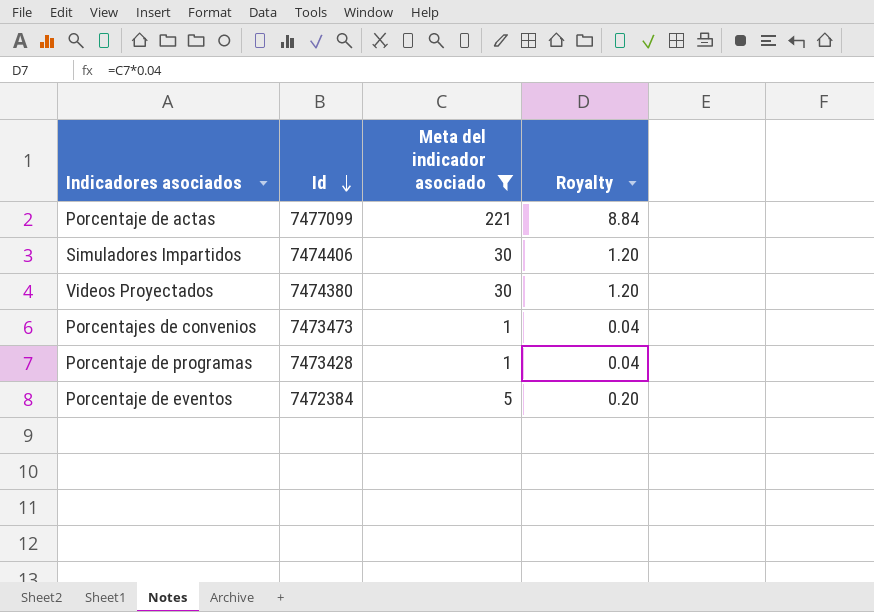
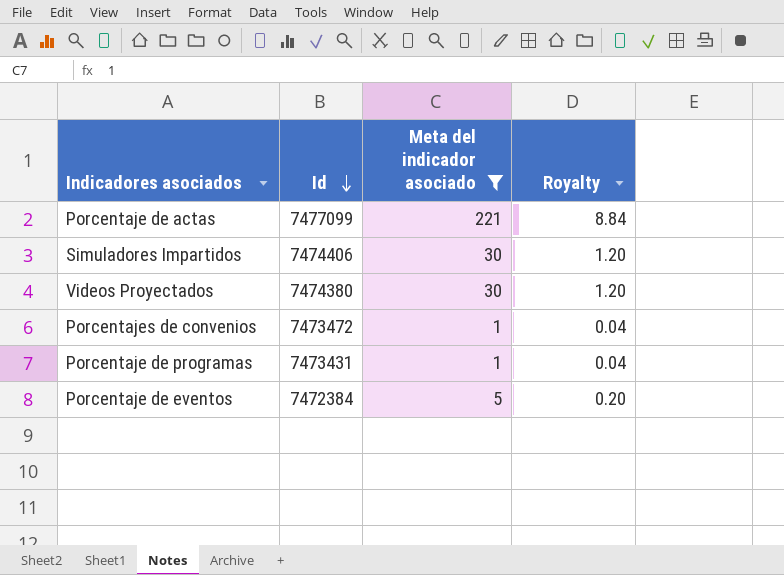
Porcentajes de convenios | Id: 7473473 -> 7473472
Porcentaje de programas | Id: 7473428 -> 7473431

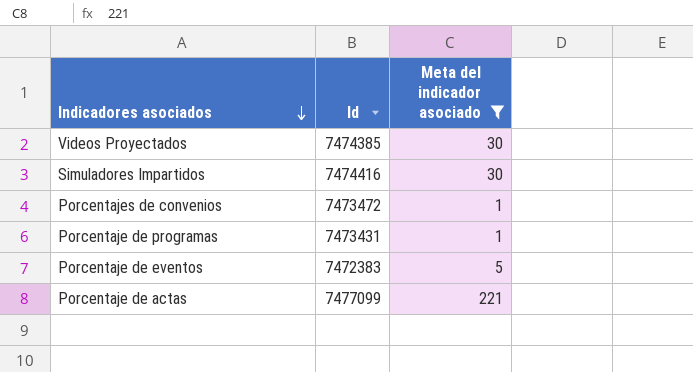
row order: Id descending -> Indicadores asociados descending
column Royalty | formula: [Meta del indicador asociado] * 0.04 -> none
Videos Proyectados | Id: 7474380 -> 7474385
Simuladores Impartidos | Id: 7474406 -> 7474416
Porcentaje de eventos | Id: 7472384 -> 7472383

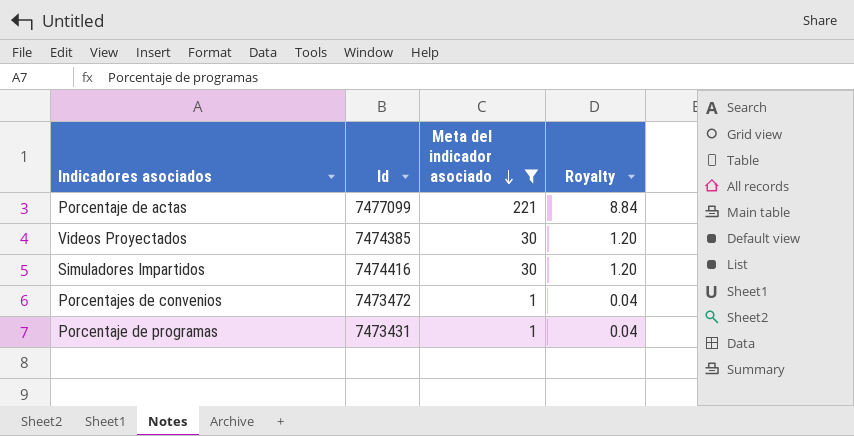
row order: Indicadores asociados descending -> Meta del indicador asociado descending
column Royalty | formula: none -> [Meta del indicador asociado] * 0.04
row Porcentaje de eventos: 7472383 | 5 -> none

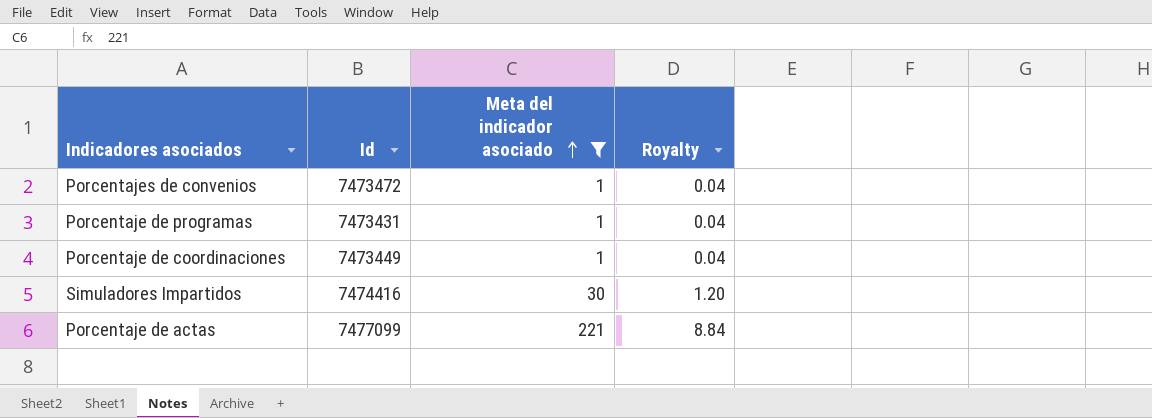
row order: Meta del indicador asociado descending -> Meta del indicador asociado ascending
row Videos Proyectados: 7474385 | 30 | 1.20 -> none
row Porcentaje de coordinaciones: none -> 7473449 | 1 | 0.04

